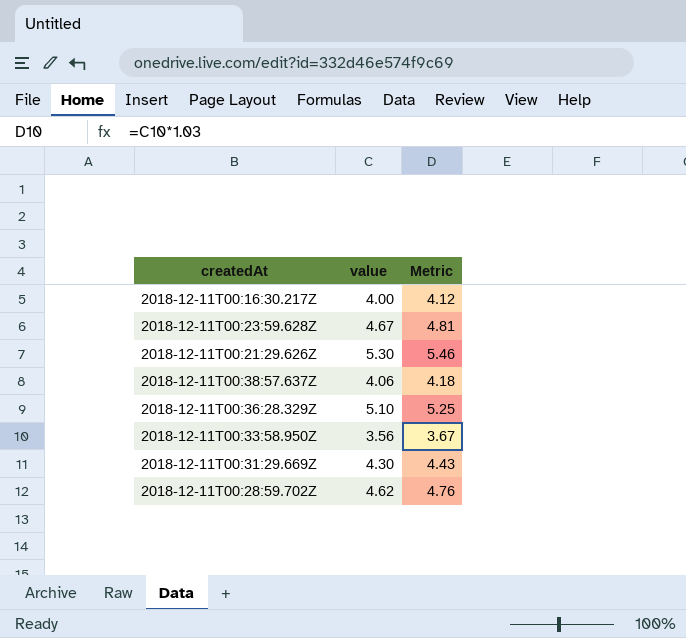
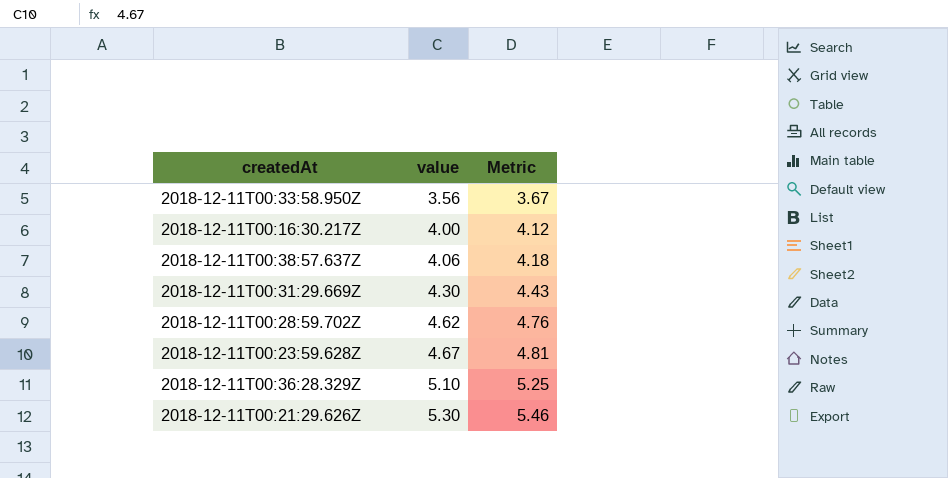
row order: none -> value ascending

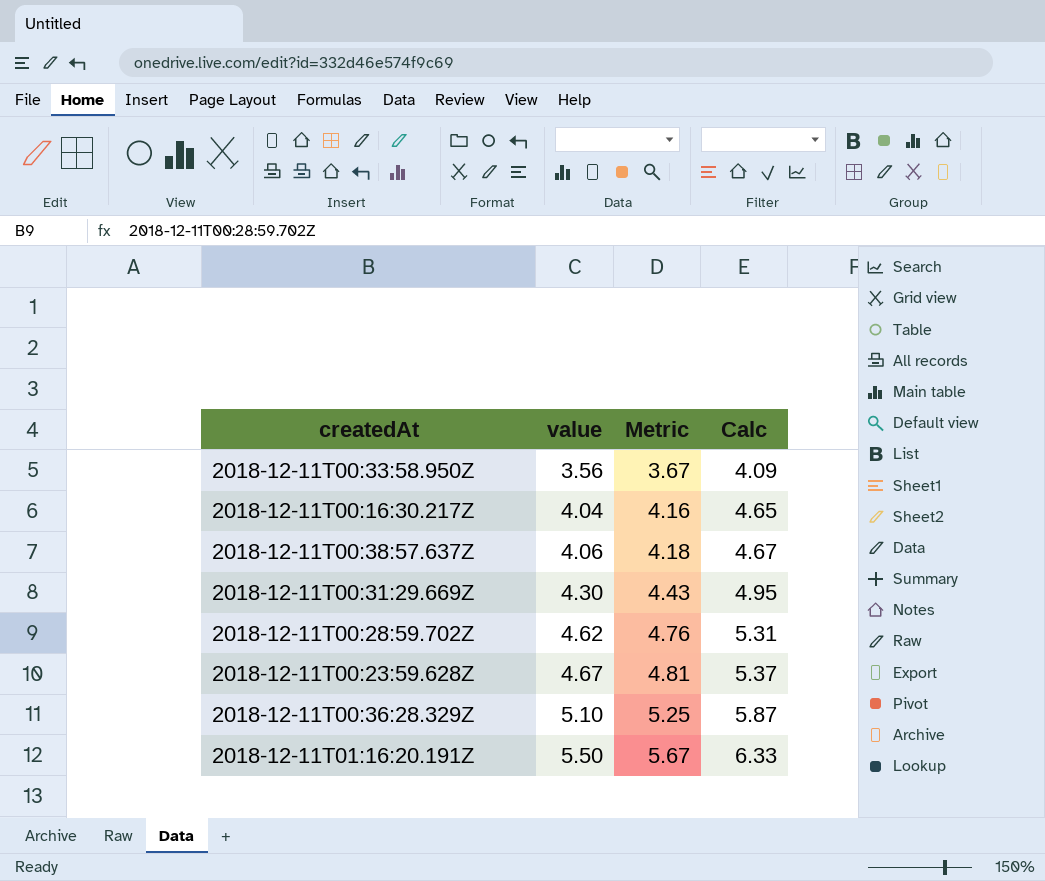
column Calc | formula: none -> [value] * 1.15
row 2018-12-11T00:21:29.626Z: 5.30 | 5.46 -> none
2018-12-11T00:16:30.217Z | value: 4.00 -> 4.04
2018-12-11T00:16:30.217Z | Metric: 4.12 -> 4.16
row 2018-12-11T01:16:20.191Z: none -> 5.50 | 5.67 | 6.33

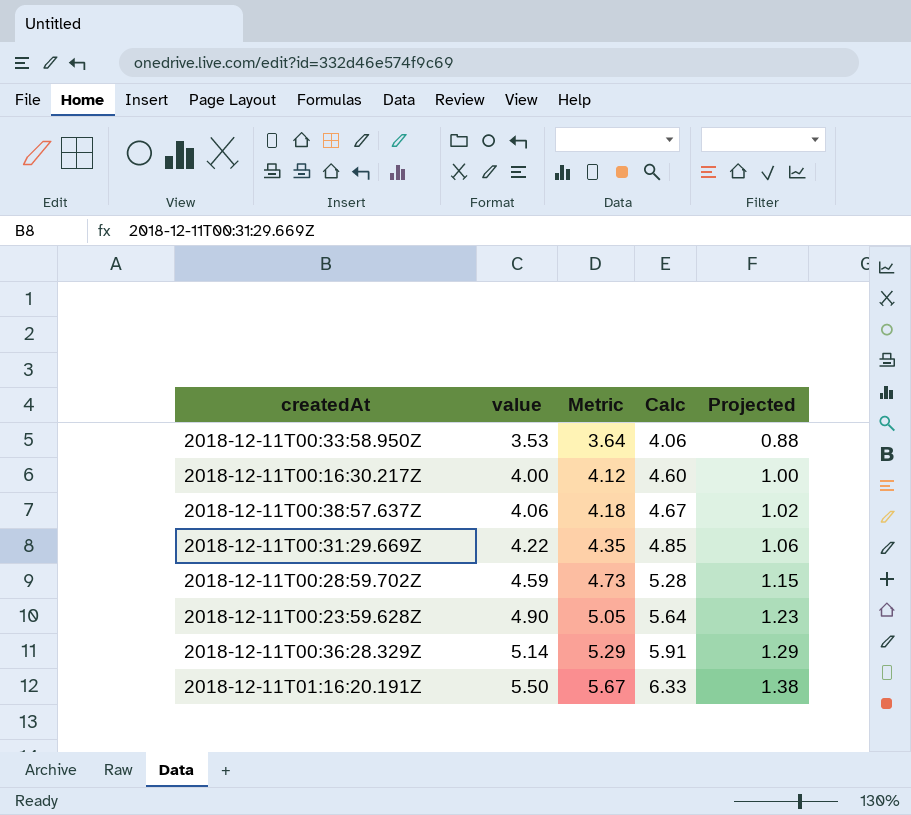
column Projected | formula: none -> [value] * 0.25
2018-12-11T00:33:58.950Z | value: 3.56 -> 3.53
2018-12-11T00:33:58.950Z | Metric: 3.67 -> 3.64
2018-12-11T00:33:58.950Z | Calc: 4.09 -> 4.06
2018-12-11T00:16:30.217Z | value: 4.04 -> 4.00
2018-12-11T00:16:30.217Z | Metric: 4.16 -> 4.12
2018-12-11T00:16:30.217Z | Calc: 4.65 -> 4.60
2018-12-11T00:31:29.669Z | value: 4.30 -> 4.22
2018-12-11T00:31:29.669Z | Metric: 4.43 -> 4.35
2018-12-11T00:31:29.669Z | Calc: 4.95 -> 4.85
2018-12-11T00:28:59.702Z | value: 4.62 -> 4.59
2018-12-11T00:28:59.702Z | Metric: 4.76 -> 4.73
2018-12-11T00:28:59.702Z | Calc: 5.31 -> 5.28
2018-12-11T00:23:59.628Z | value: 4.67 -> 4.90
2018-12-11T00:23:59.628Z | Metric: 4.81 -> 5.05
2018-12-11T00:23:59.628Z | Calc: 5.37 -> 5.64
2018-12-11T00:36:28.329Z | value: 5.10 -> 5.14
2018-12-11T00:36:28.329Z | Metric: 5.25 -> 5.29
2018-12-11T00:36:28.329Z | Calc: 5.87 -> 5.91

